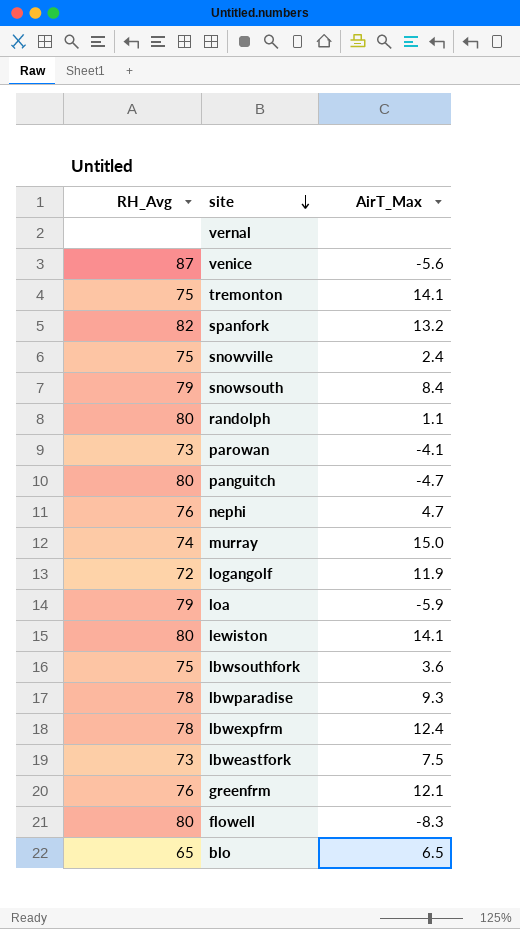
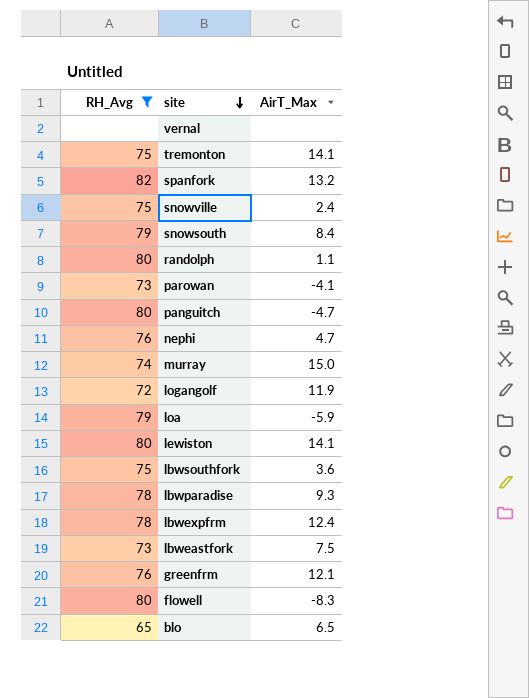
filter: none -> RH_Avg != 87

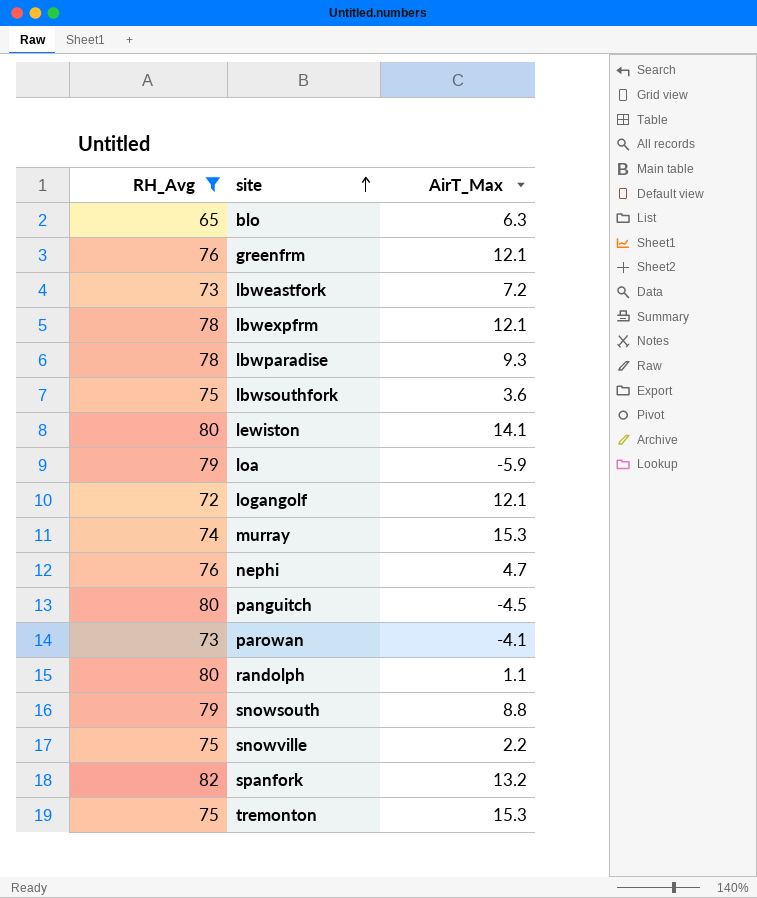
row order: site descending -> site ascending
row vernal: none | none -> none
row flowell: 80 | -8.3 -> none
blo | AirT_Max: 6.5 -> 6.3
lbweastfork | AirT_Max: 7.5 -> 7.2
lbwexpfrm | AirT_Max: 12.4 -> 12.1
logangolf | AirT_Max: 11.9 -> 12.1
murray | AirT_Max: 15.0 -> 15.3
panguitch | AirT_Max: -4.7 -> -4.5
snowsouth | AirT_Max: 8.4 -> 8.8
snowville | AirT_Max: 2.4 -> 2.2
tremonton | AirT_Max: 14.1 -> 15.3

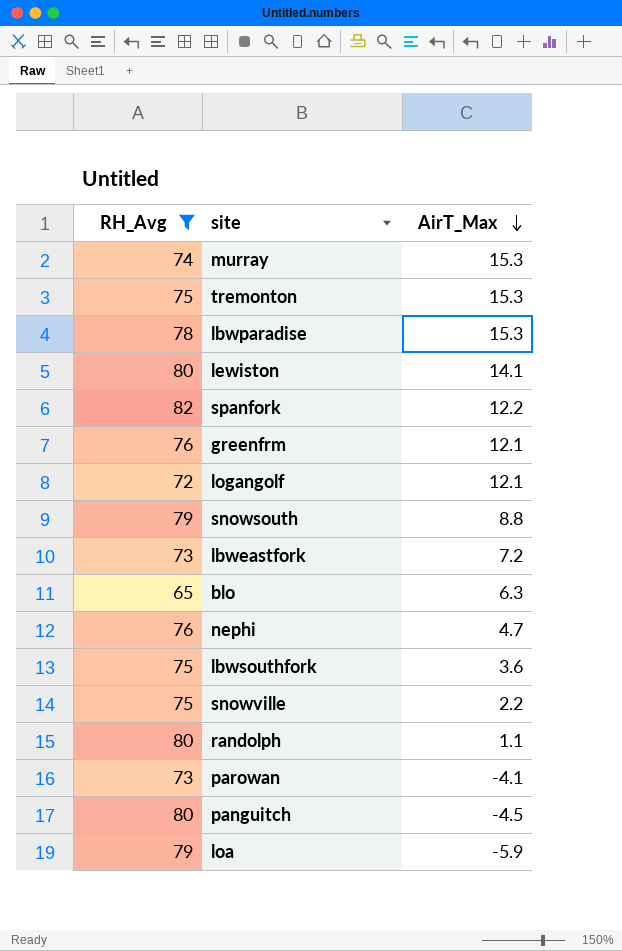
row order: site ascending -> AirT_Max descending
row lbwexpfrm: 78 | 12.1 -> none
lbwparadise | AirT_Max: 9.3 -> 15.3
spanfork | AirT_Max: 13.2 -> 12.2

